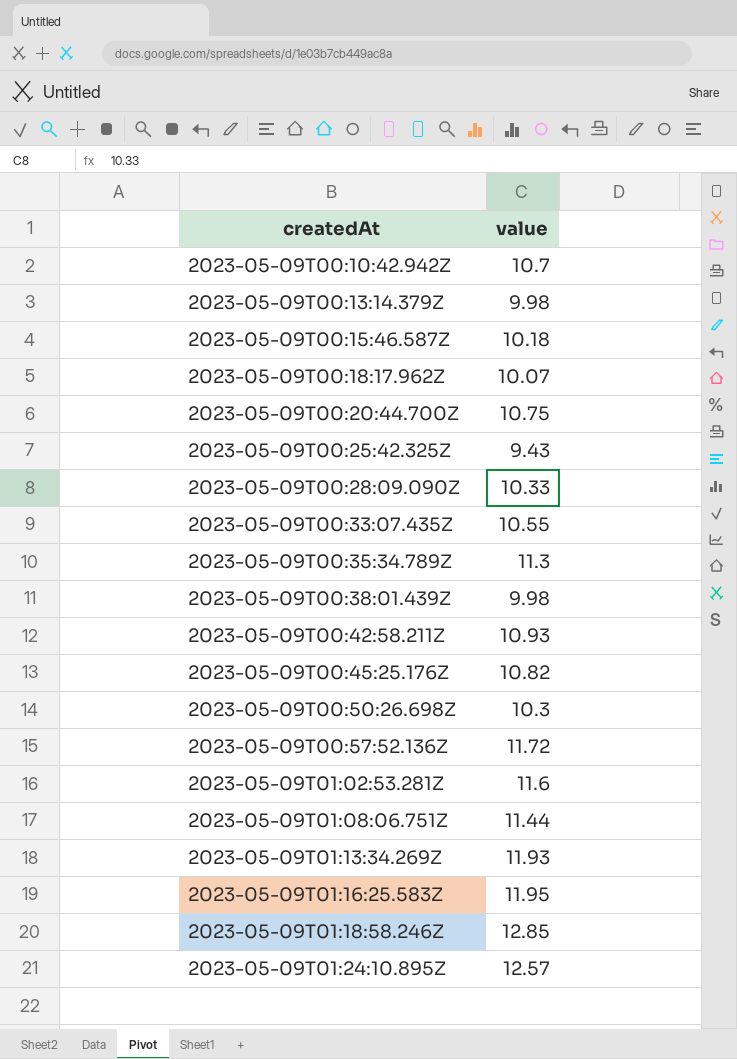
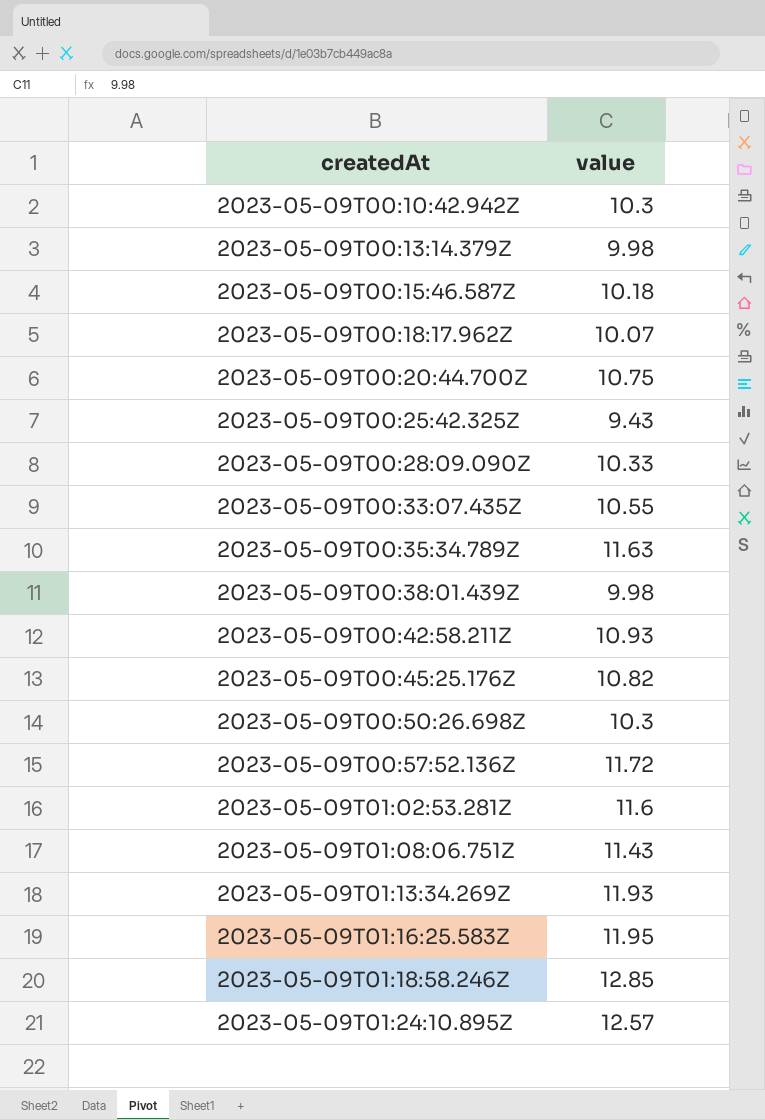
2023-05-09T00:10:42.942Z | value: 10.7 -> 10.3
2023-05-09T00:35:34.789Z | value: 11.3 -> 11.63
2023-05-09T01:08:06.751Z | value: 11.44 -> 11.43

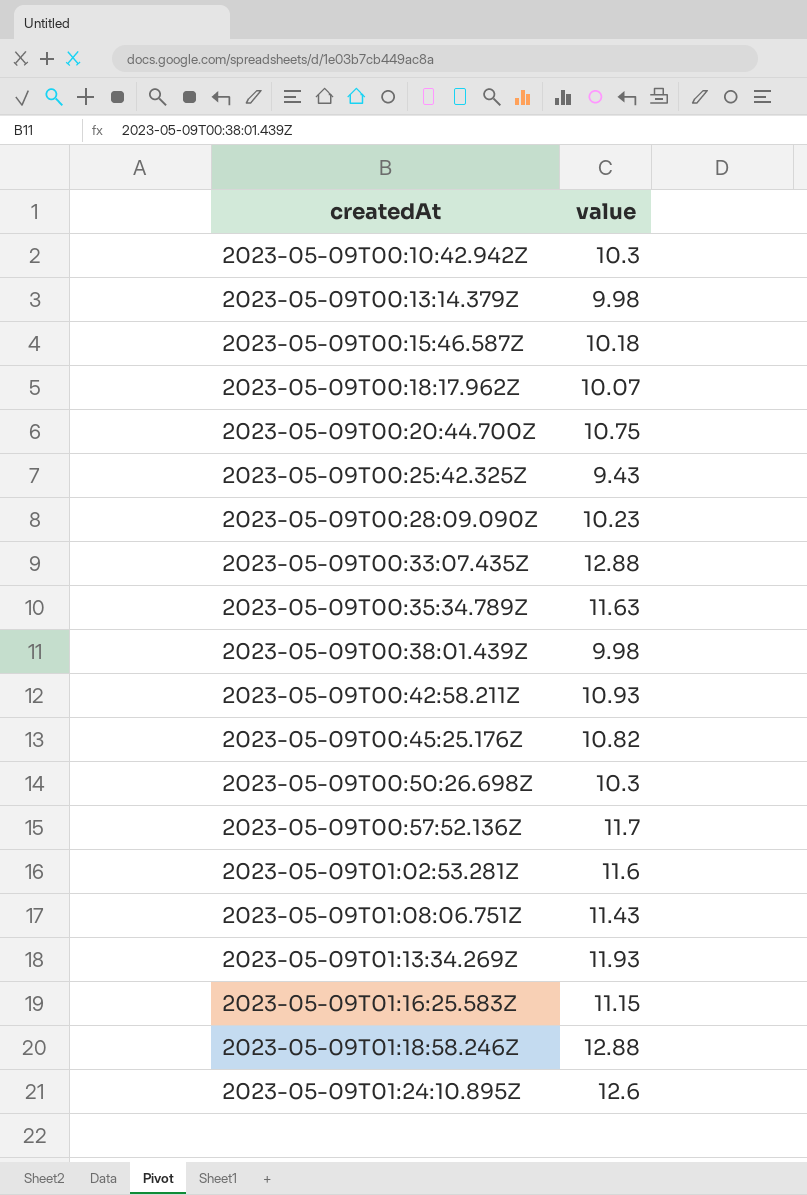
2023-05-09T00:28:09.090Z | value: 10.33 -> 10.23
2023-05-09T00:33:07.435Z | value: 10.55 -> 12.88
2023-05-09T00:57:52.136Z | value: 11.72 -> 11.7
2023-05-09T01:16:25.583Z | value: 11.95 -> 11.15
2023-05-09T01:18:58.246Z | value: 12.85 -> 12.88
2023-05-09T01:24:10.895Z | value: 12.57 -> 12.6

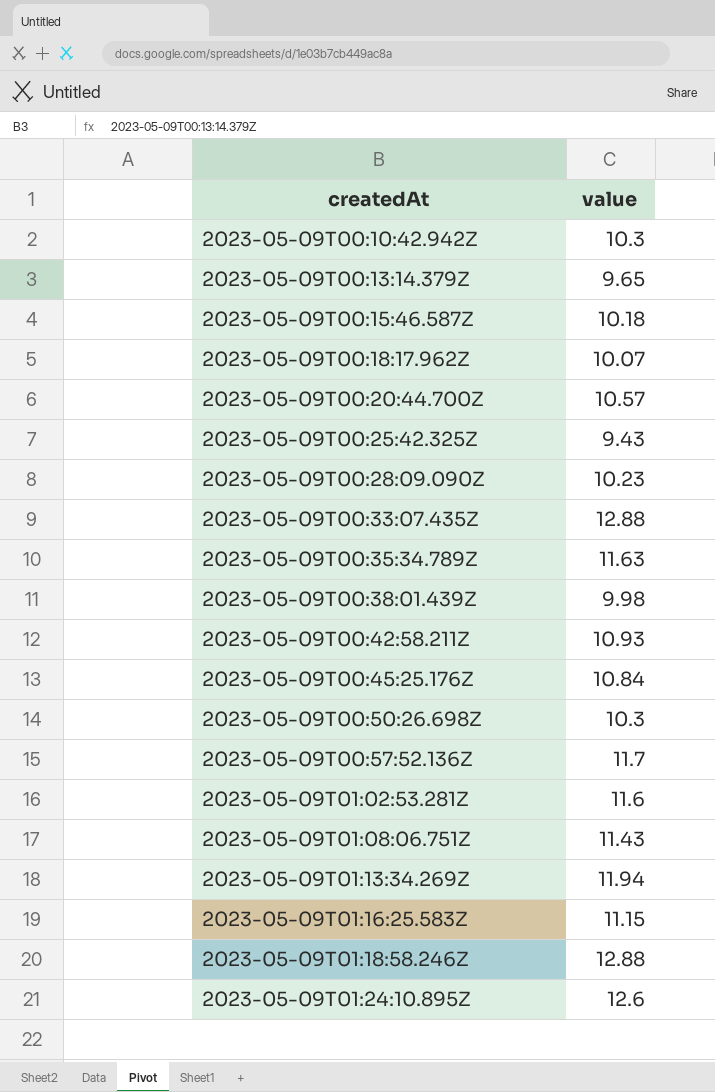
2023-05-09T00:13:14.379Z | value: 9.98 -> 9.65
2023-05-09T00:20:44.700Z | value: 10.75 -> 10.57
2023-05-09T00:45:25.176Z | value: 10.82 -> 10.84
2023-05-09T01:13:34.269Z | value: 11.93 -> 11.94

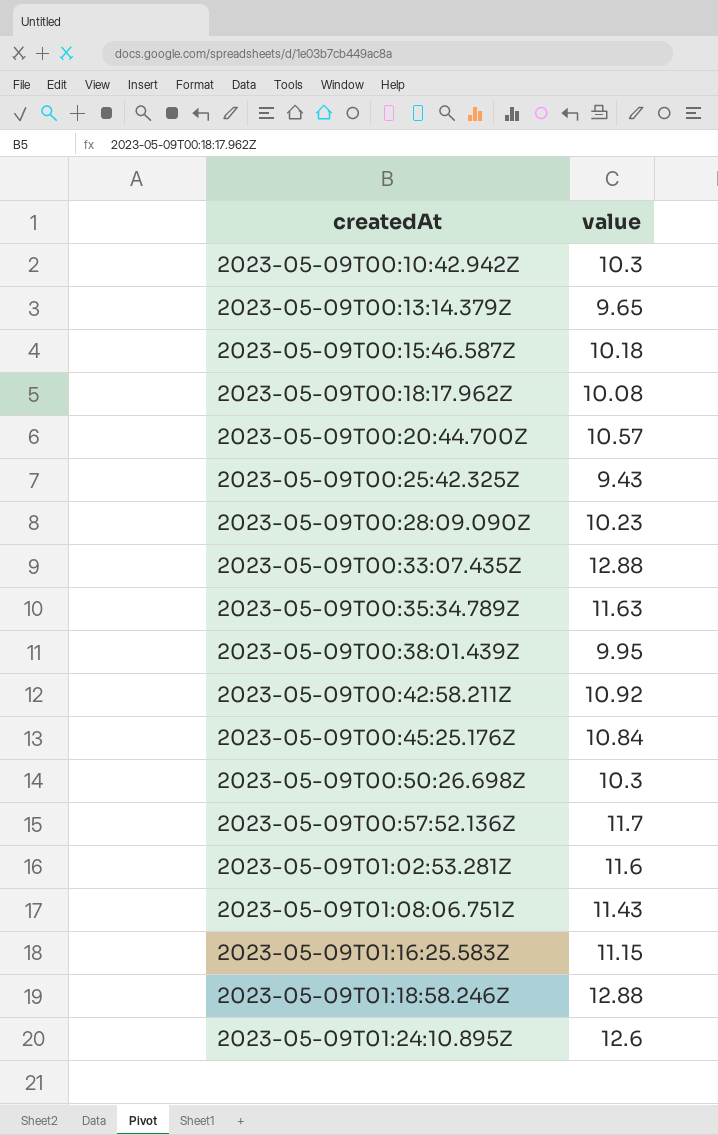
row 2023-05-09T01:13:34.269Z: 11.94 -> none
2023-05-09T00:18:17.962Z | value: 10.07 -> 10.08
2023-05-09T00:38:01.439Z | value: 9.98 -> 9.95
2023-05-09T00:42:58.211Z | value: 10.93 -> 10.92

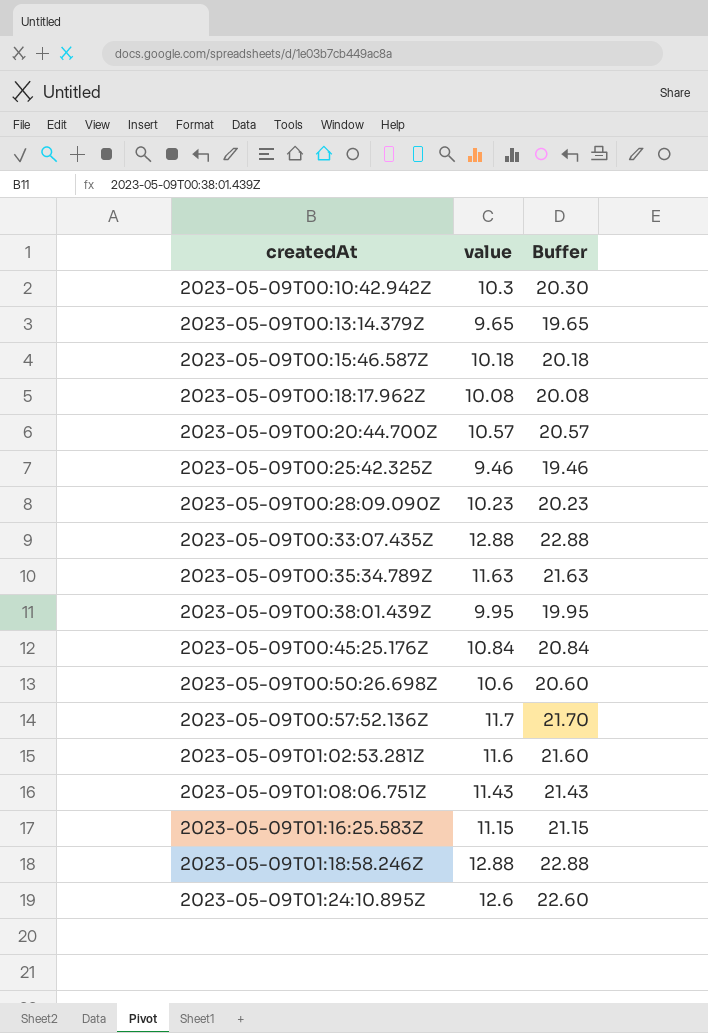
column Buffer | formula: none -> [value] + 10
row 2023-05-09T00:42:58.211Z: 10.92 -> none
2023-05-09T00:25:42.325Z | value: 9.43 -> 9.46
2023-05-09T00:50:26.698Z | value: 10.3 -> 10.6

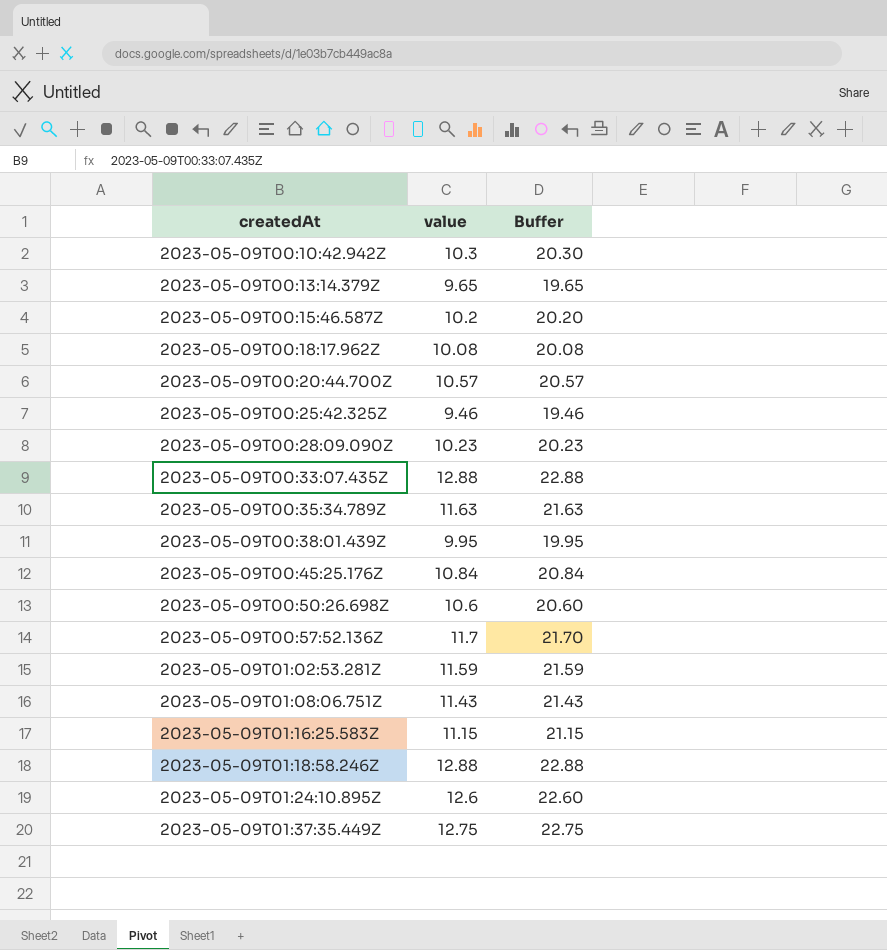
2023-05-09T00:15:46.587Z | value: 10.18 -> 10.2
2023-05-09T00:15:46.587Z | Buffer: 20.18 -> 20.20
2023-05-09T01:02:53.281Z | value: 11.6 -> 11.59
2023-05-09T01:02:53.281Z | Buffer: 21.60 -> 21.59
row 2023-05-09T01:37:35.449Z: none -> 12.75 | 22.75

